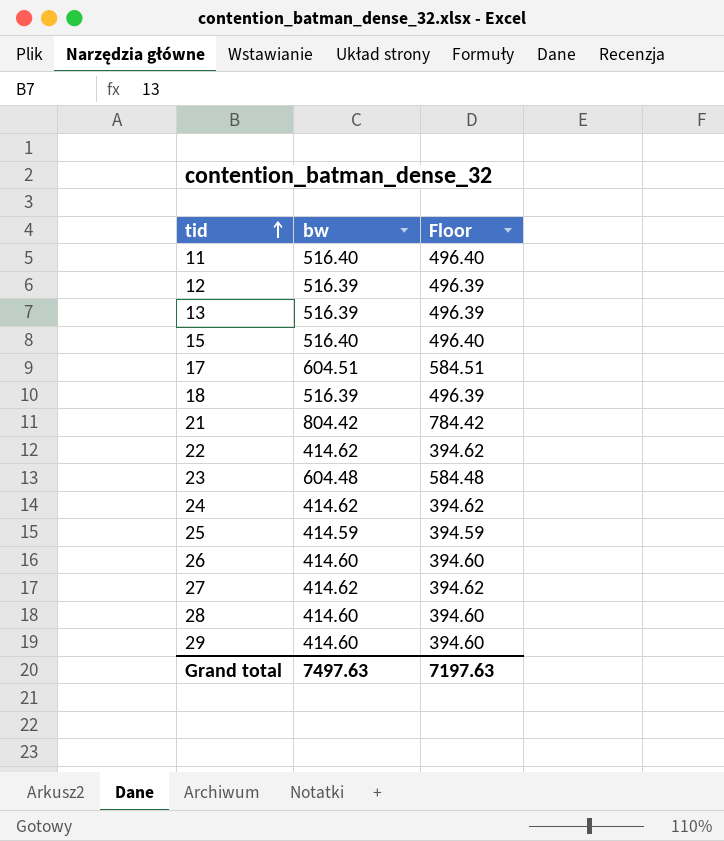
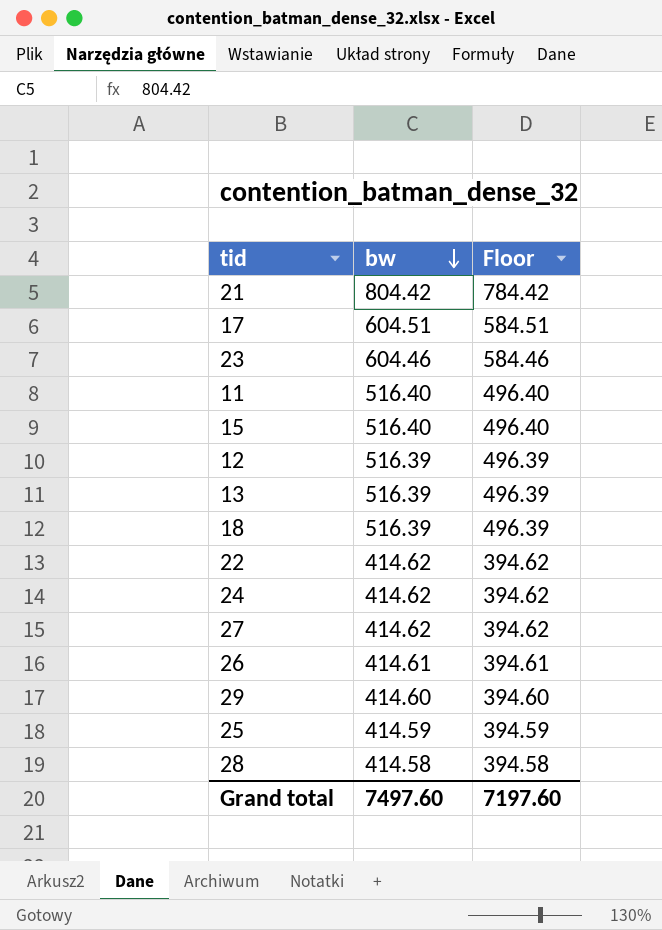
row order: tid ascending -> bw descending
23 | bw: 604.48 -> 604.46
23 | Floor: 584.48 -> 584.46
26 | bw: 414.60 -> 414.61
26 | Floor: 394.60 -> 394.61
28 | bw: 414.60 -> 414.58
28 | Floor: 394.60 -> 394.58
Grand total | bw: 7497.63 -> 7497.60
Grand total | Floor: 7197.63 -> 7197.60

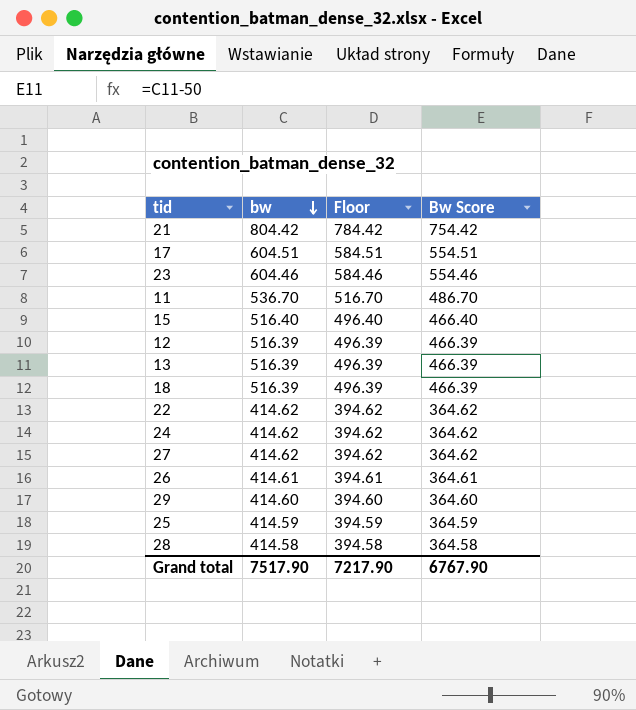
column Bw Score | formula: none -> [bw] - 50
11 | bw: 516.40 -> 536.70
11 | Floor: 496.40 -> 516.70
Grand total | bw: 7497.60 -> 7517.90
Grand total | Floor: 7197.60 -> 7217.90

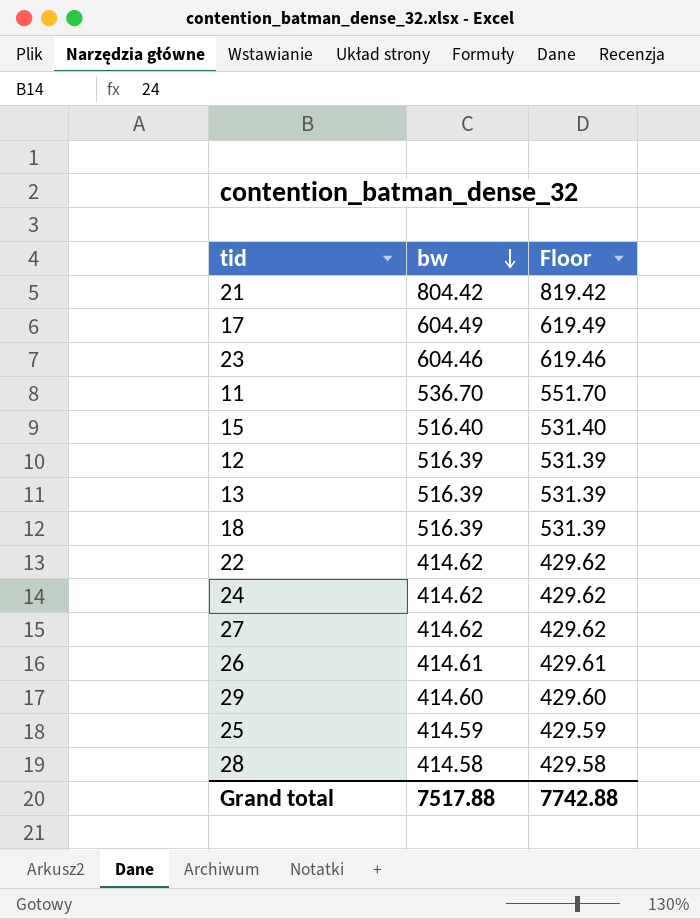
column Bw Score | formula: [bw] - 50 -> none
column Floor | formula: [bw] - 20 -> [bw] + 15
17 | bw: 604.51 -> 604.49
Grand total | bw: 7517.90 -> 7517.88
Grand total | Floor: 7217.90 -> 7742.88

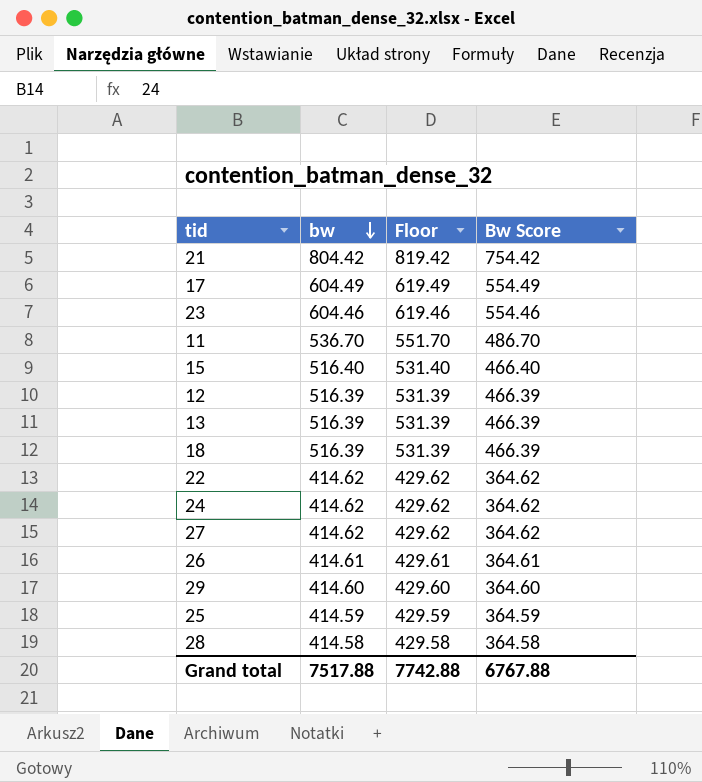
column Bw Score | formula: none -> [bw] - 50

